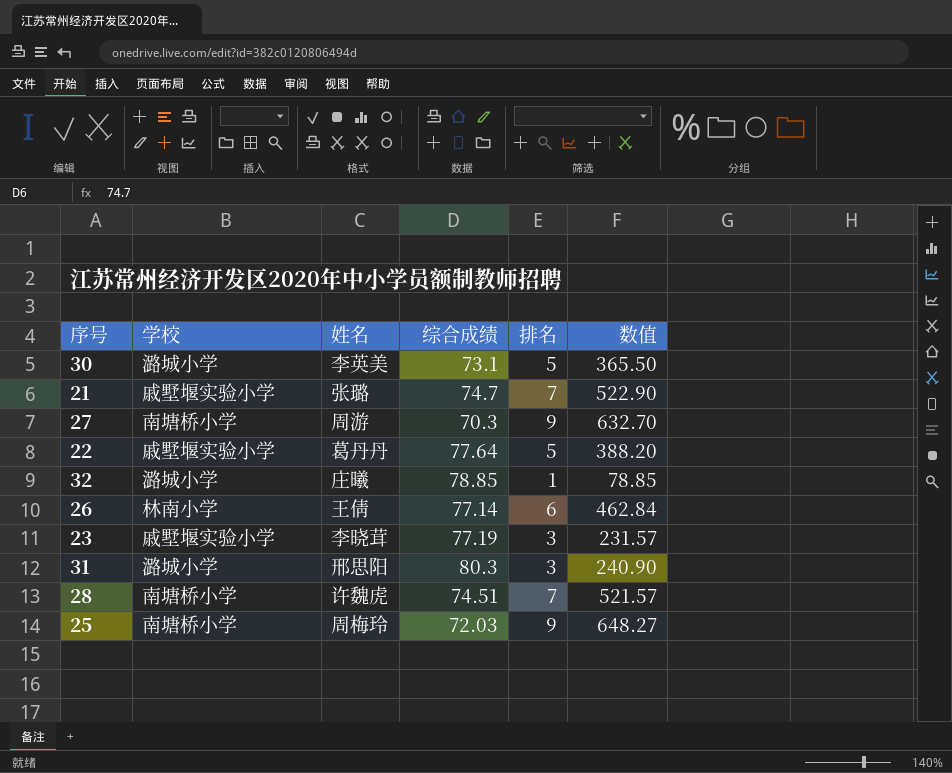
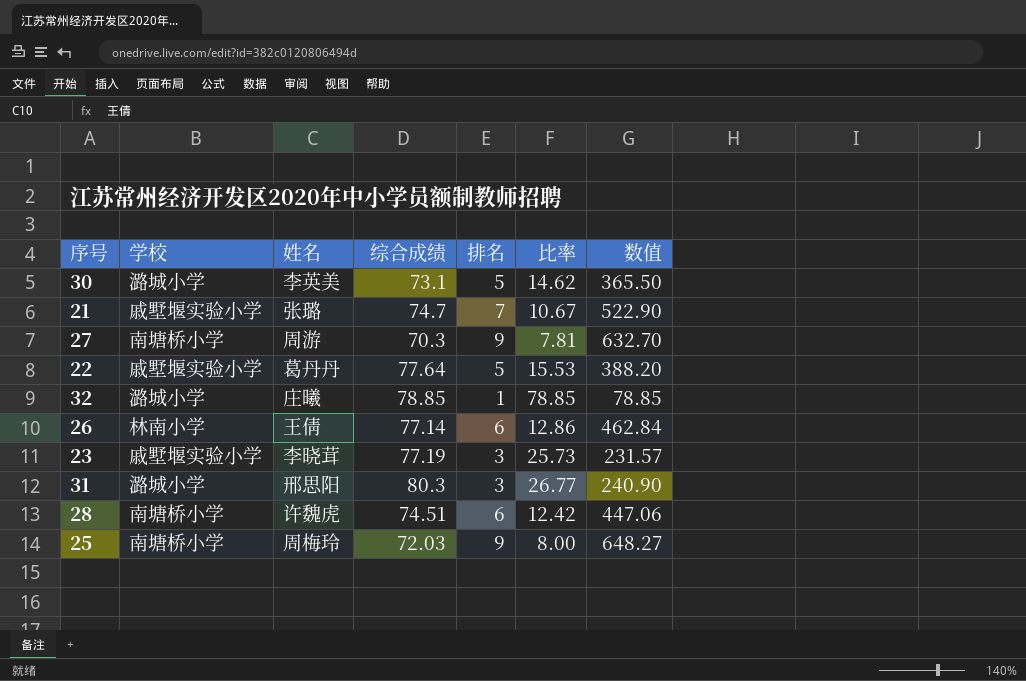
column 比率 | formula: none -> [综合成绩] / [排名]
28 | 排名: 7 -> 6
28 | 数值: 521.57 -> 447.06

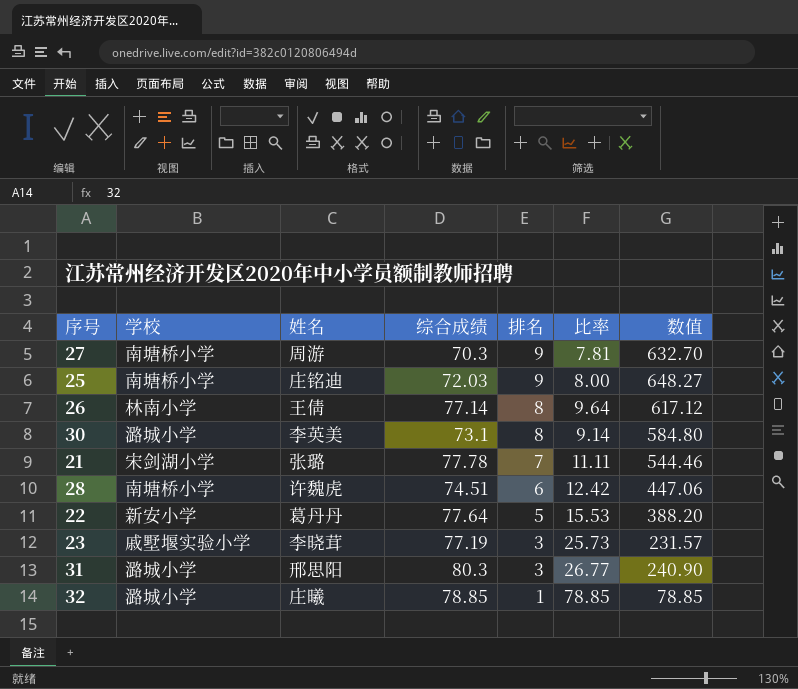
row order: none -> 排名 descending
25 | 姓名: 周梅玲 -> 庄铭迪
26 | 排名: 6 -> 8
26 | 比率: 12.86 -> 9.64
26 | 数值: 462.84 -> 617.12
30 | 排名: 5 -> 8
30 | 比率: 14.62 -> 9.14
30 | 数值: 365.50 -> 584.80
21 | 学校: 戚墅堰实验小学 -> 宋剑湖小学
21 | 综合成绩: 74.7 -> 77.78
21 | 比率: 10.67 -> 11.11
21 | 数值: 522.90 -> 544.46
22 | 学校: 戚墅堰实验小学 -> 新安小学

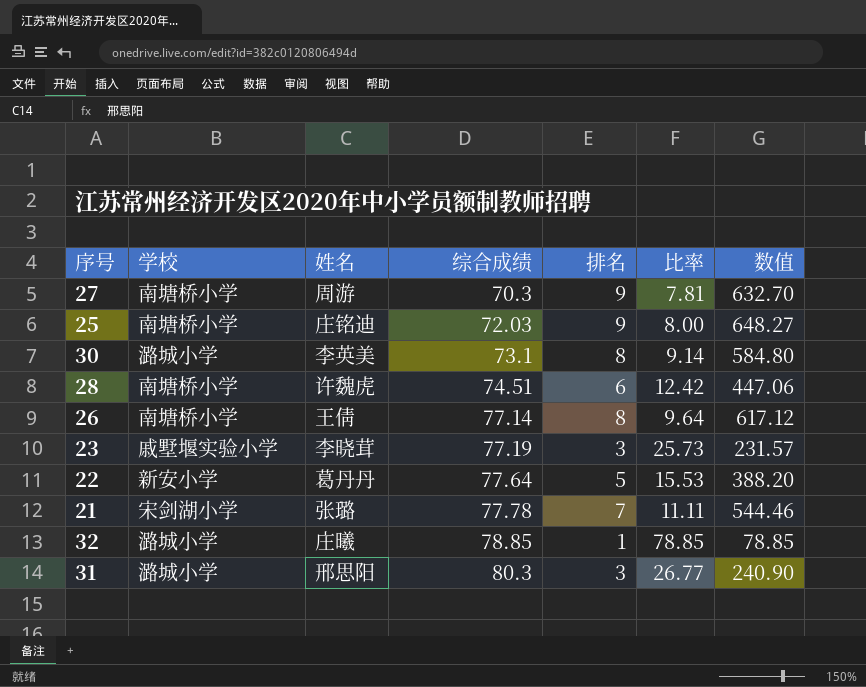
row order: 排名 descending -> 综合成绩 ascending
26 | 学校: 林南小学 -> 南塘桥小学

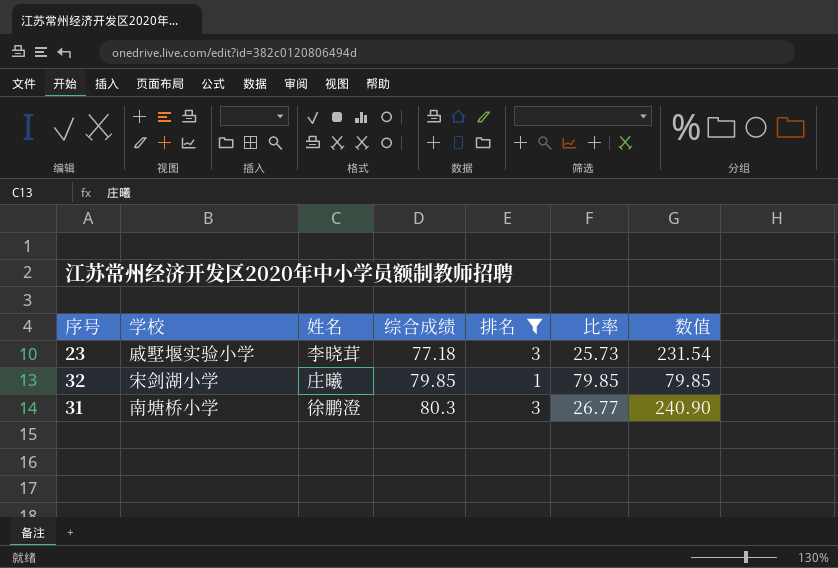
filter: none -> 排名 <= 3
23 | 综合成绩: 77.19 -> 77.18
23 | 数值: 231.57 -> 231.54
32 | 学校: 潞城小学 -> 宋剑湖小学
32 | 综合成绩: 78.85 -> 79.85
32 | 比率: 78.85 -> 79.85
32 | 数值: 78.85 -> 79.85
31 | 学校: 潞城小学 -> 南塘桥小学
31 | 姓名: 邢思阳 -> 徐鹏澄

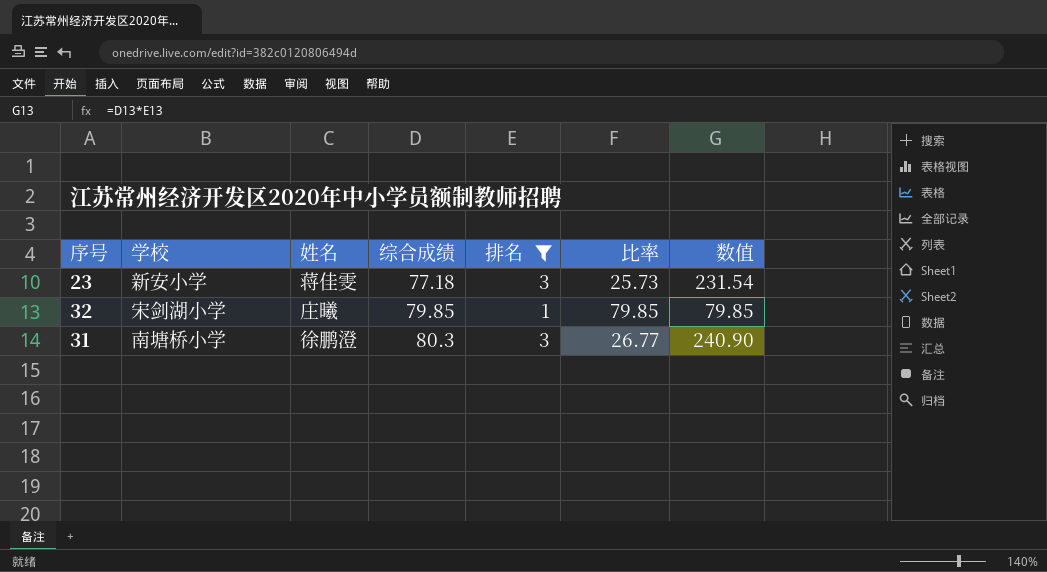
23 | 学校: 戚墅堰实验小学 -> 新安小学
23 | 姓名: 李晓茸 -> 蒋佳雯

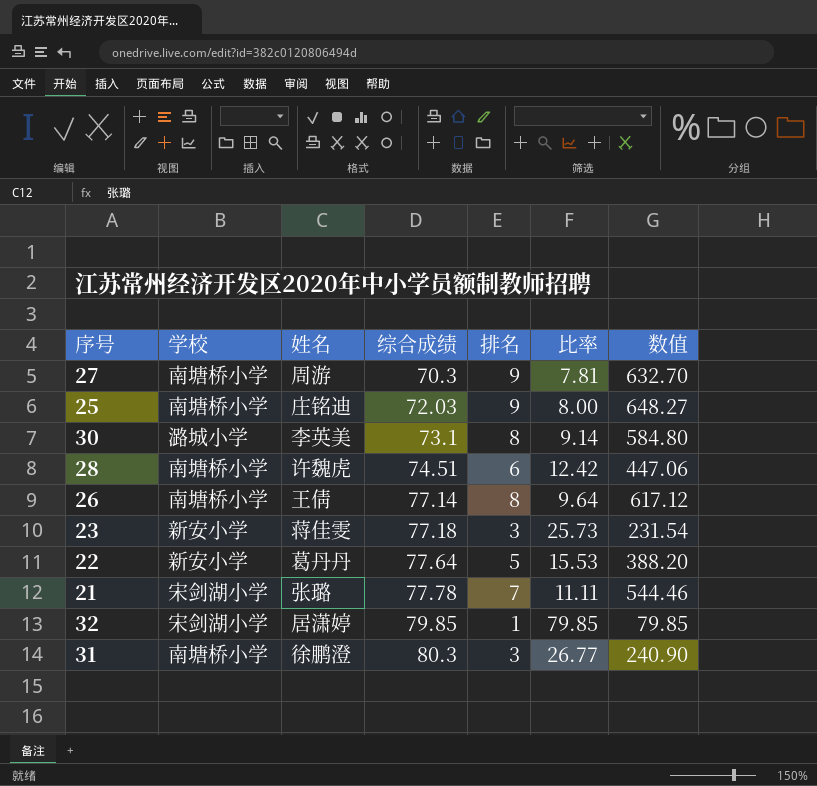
filter: 排名 <= 3 -> none
32 | 姓名: 庄曦 -> 居潇婷

